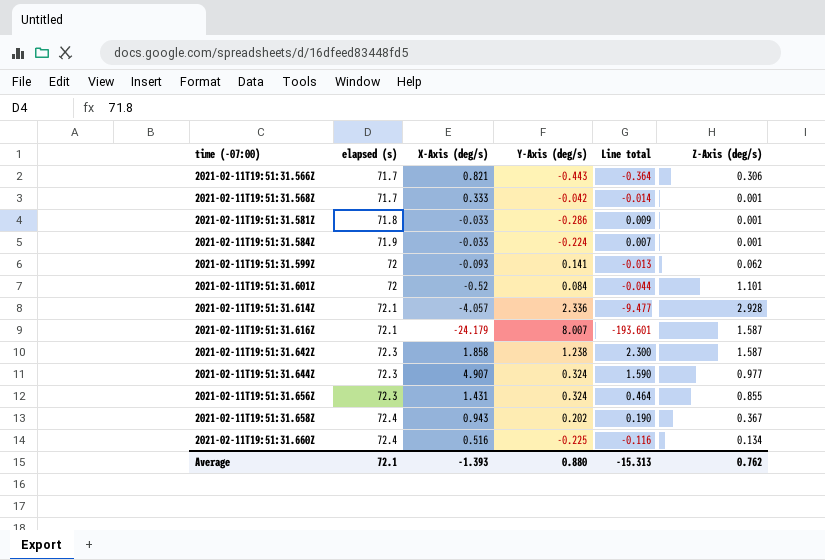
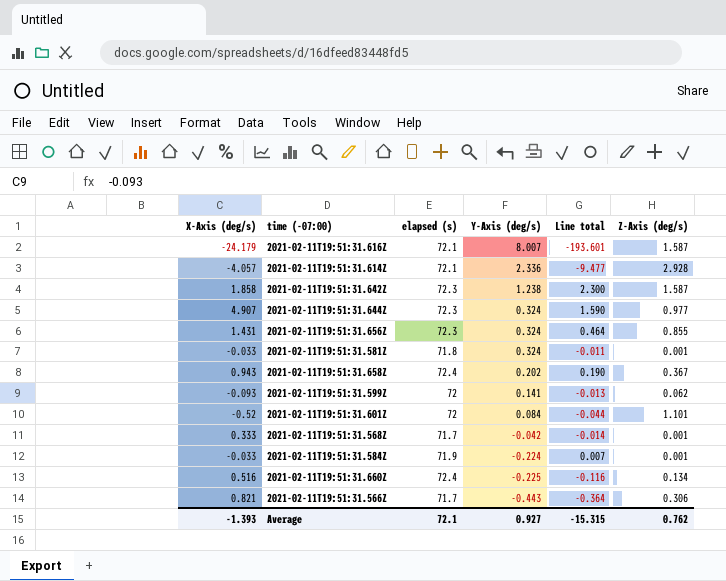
row order: time (-07:00) ascending -> Y-Axis (deg/s) descending
column X-Axis (deg/s) | position: 3 -> 1
2021-02-11T19:51:31.581Z | Y-Axis (deg/s): -0.286 -> 0.324
2021-02-11T19:51:31.581Z | Line total: 0.009 -> -0.011
Average | Y-Axis (deg/s): 0.880 -> 0.927
Average | Line total: -15.313 -> -15.315

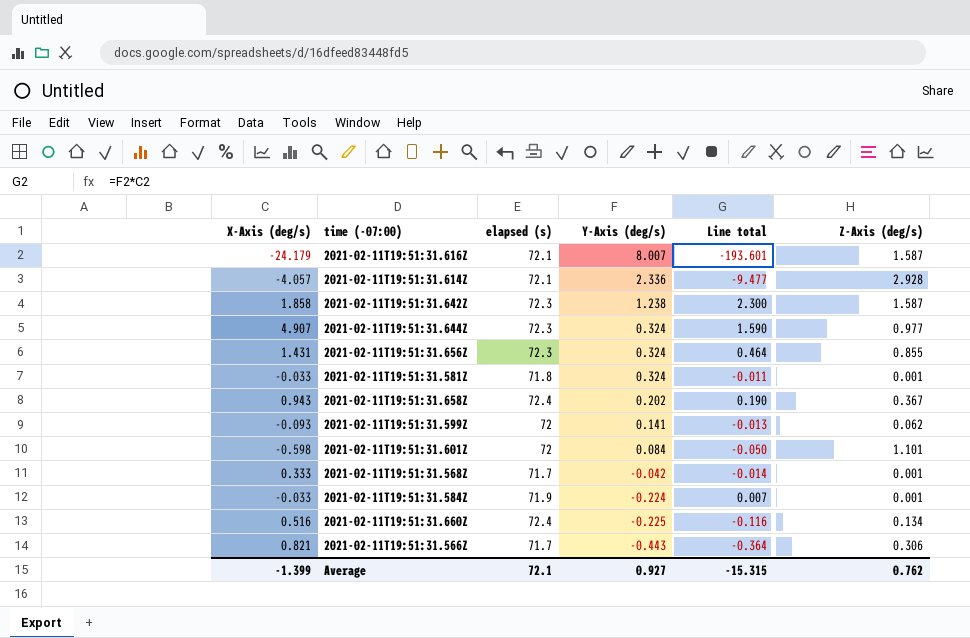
2021-02-11T19:51:31.601Z | X-Axis (deg/s): -0.52 -> -0.598
2021-02-11T19:51:31.601Z | Line total: -0.044 -> -0.050
Average | X-Axis (deg/s): -1.393 -> -1.399

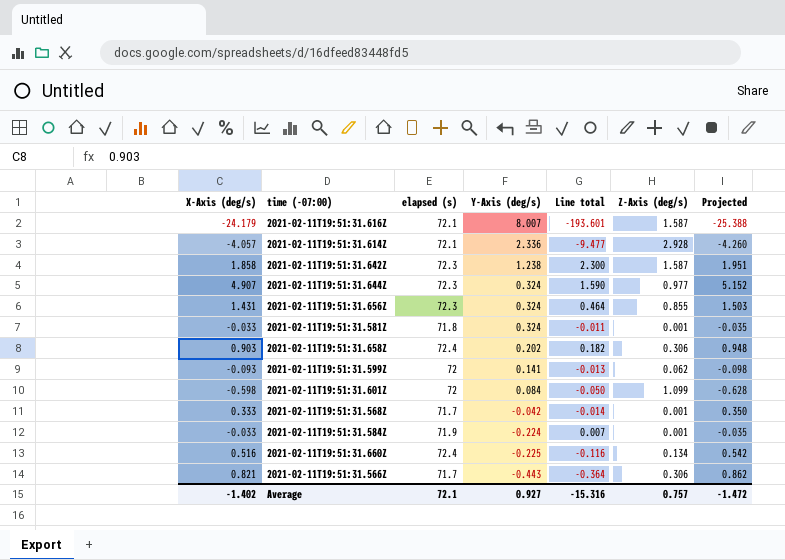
column Projected | formula: none -> [X-Axis (deg/s)] * 1.05
2021-02-11T19:51:31.658Z | X-Axis (deg/s): 0.943 -> 0.903
2021-02-11T19:51:31.658Z | Line total: 0.190 -> 0.182
2021-02-11T19:51:31.658Z | Z-Axis (deg/s): 0.367 -> 0.306
2021-02-11T19:51:31.601Z | Z-Axis (deg/s): 1.101 -> 1.099
Average | X-Axis (deg/s): -1.399 -> -1.402
Average | Line total: -15.315 -> -15.316
Average | Z-Axis (deg/s): 0.762 -> 0.757

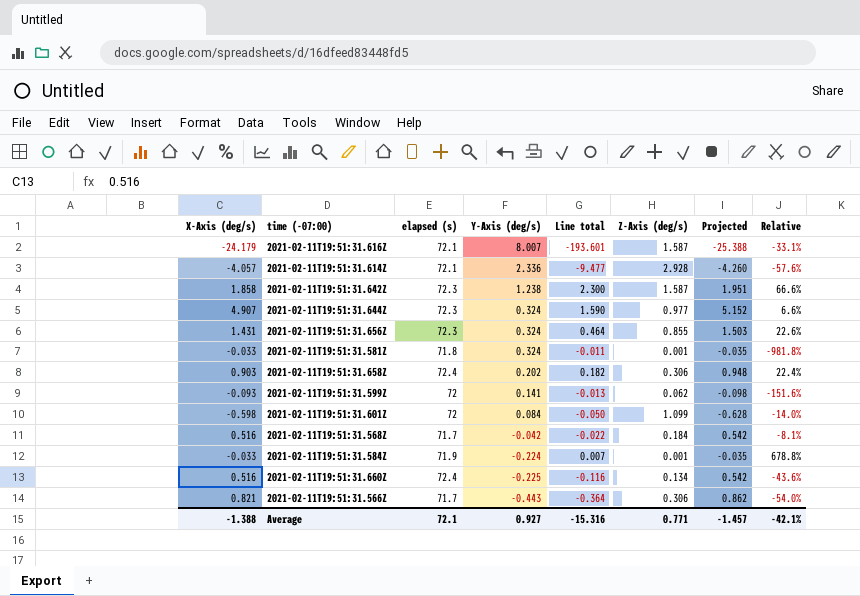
column Relative | formula: none -> [Y-Axis (deg/s)] / [X-Axis (deg/s)]
2021-02-11T19:51:31.568Z | X-Axis (deg/s): 0.333 -> 0.516
2021-02-11T19:51:31.568Z | Line total: -0.014 -> -0.022
2021-02-11T19:51:31.568Z | Z-Axis (deg/s): 0.001 -> 0.184
2021-02-11T19:51:31.568Z | Projected: 0.350 -> 0.542
Average | X-Axis (deg/s): -1.402 -> -1.388
Average | Z-Axis (deg/s): 0.757 -> 0.771
Average | Projected: -1.472 -> -1.457

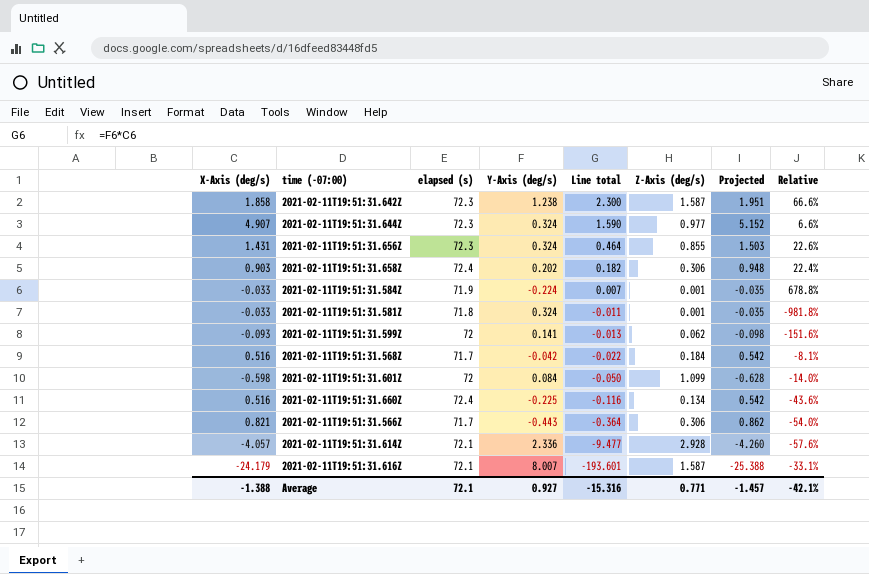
row order: Y-Axis (deg/s) descending -> Line total descending

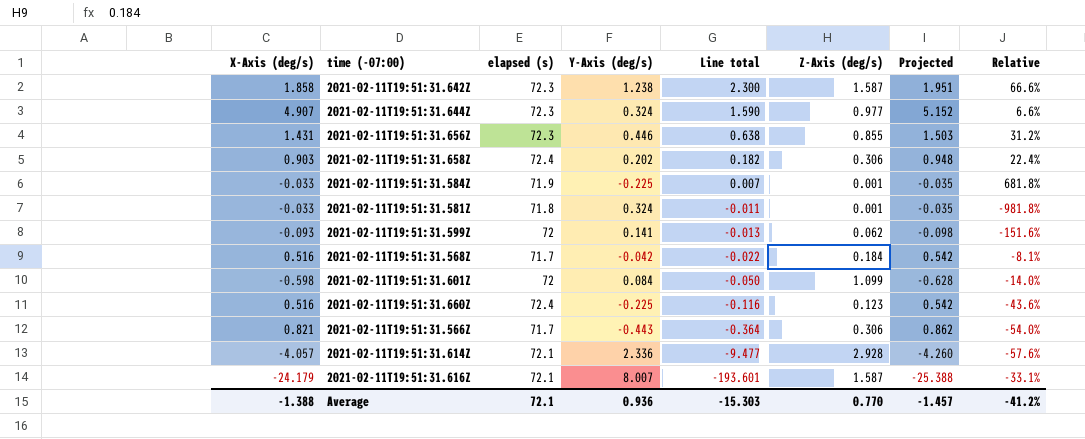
2021-02-11T19:51:31.656Z | Y-Axis (deg/s): 0.324 -> 0.446
2021-02-11T19:51:31.656Z | Line total: 0.464 -> 0.638
2021-02-11T19:51:31.656Z | Relative: 22.6% -> 31.2%
2021-02-11T19:51:31.584Z | Y-Axis (deg/s): -0.224 -> -0.225
2021-02-11T19:51:31.584Z | Relative: 678.8% -> 681.8%
2021-02-11T19:51:31.660Z | Z-Axis (deg/s): 0.134 -> 0.123
Average | Y-Axis (deg/s): 0.927 -> 0.936
Average | Line total: -15.316 -> -15.303
Average | Z-Axis (deg/s): 0.771 -> 0.770
Average | Relative: -42.1% -> -41.2%

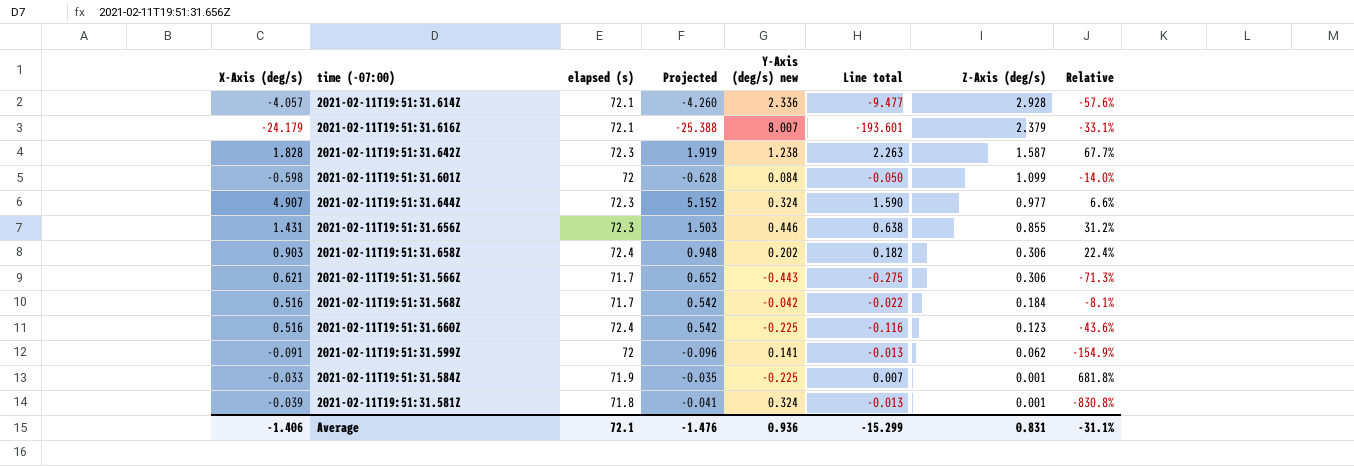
row order: Line total descending -> Z-Axis (deg/s) descending
column Projected | position: 7 -> 4
column name: Y-Axis (deg/s) -> Y-Axis (deg/s) new
2021-02-11T19:51:31.616Z | Z-Axis (deg/s): 1.587 -> 2.379
2021-02-11T19:51:31.642Z | X-Axis (deg/s): 1.858 -> 1.828
2021-02-11T19:51:31.642Z | Projected: 1.951 -> 1.919
2021-02-11T19:51:31.642Z | Line total: 2.300 -> 2.263
2021-02-11T19:51:31.642Z | Relative: 66.6% -> 67.7%
2021-02-11T19:51:31.566Z | X-Axis (deg/s): 0.821 -> 0.621
2021-02-11T19:51:31.566Z | Projected: 0.862 -> 0.652
2021-02-11T19:51:31.566Z | Line total: -0.364 -> -0.275
2021-02-11T19:51:31.566Z | Relative: -54.0% -> -71.3%
2021-02-11T19:51:31.599Z | X-Axis (deg/s): -0.093 -> -0.091
2021-02-11T19:51:31.599Z | Projected: -0.098 -> -0.096
2021-02-11T19:51:31.599Z | Relative: -151.6% -> -154.9%
2021-02-11T19:51:31.581Z | X-Axis (deg/s): -0.033 -> -0.039
2021-02-11T19:51:31.581Z | Projected: -0.035 -> -0.041
2021-02-11T19:51:31.581Z | Line total: -0.011 -> -0.013
2021-02-11T19:51:31.581Z | Relative: -981.8% -> -830.8%
Average | X-Axis (deg/s): -1.388 -> -1.406
Average | Projected: -1.457 -> -1.476
Average | Line total: -15.303 -> -15.299
Average | Z-Axis (deg/s): 0.770 -> 0.831
Average | Relative: -41.2% -> -31.1%

